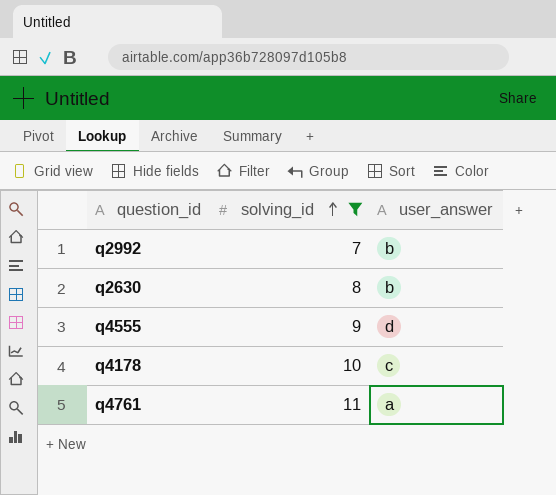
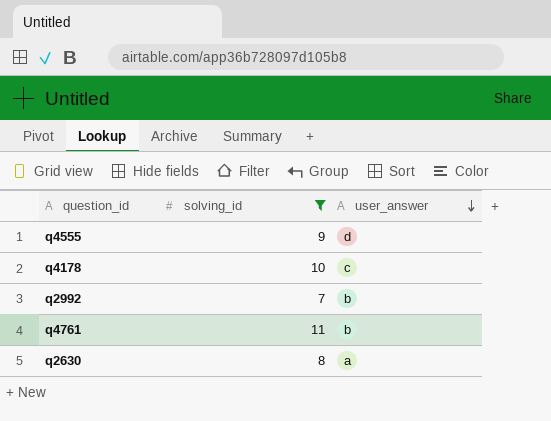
row order: solving_id ascending -> user_answer descending
q4761 | user_answer: a -> b
q2630 | user_answer: b -> a

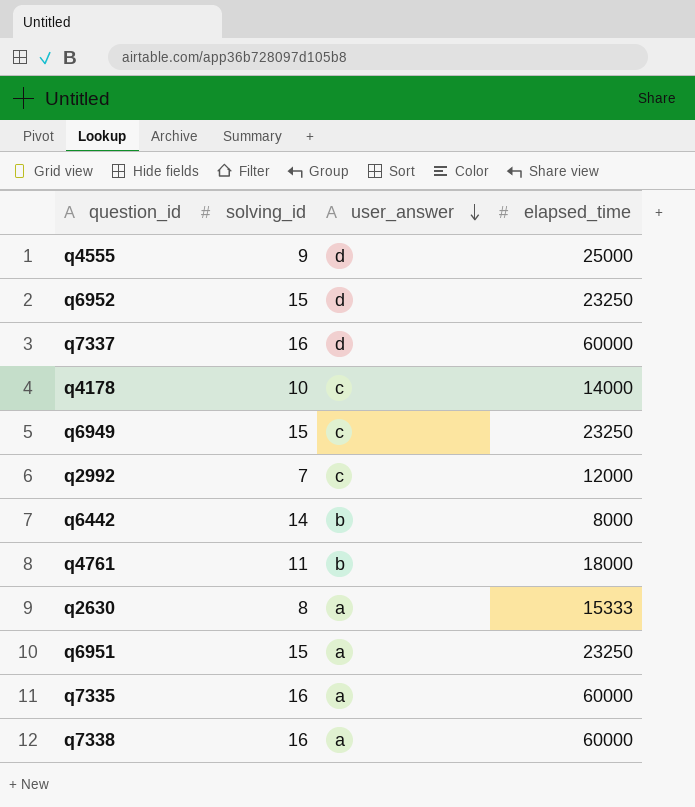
filter: solving_id <= 11 -> none
column elapsed_time | position: none -> 4
q2992 | user_answer: b -> c

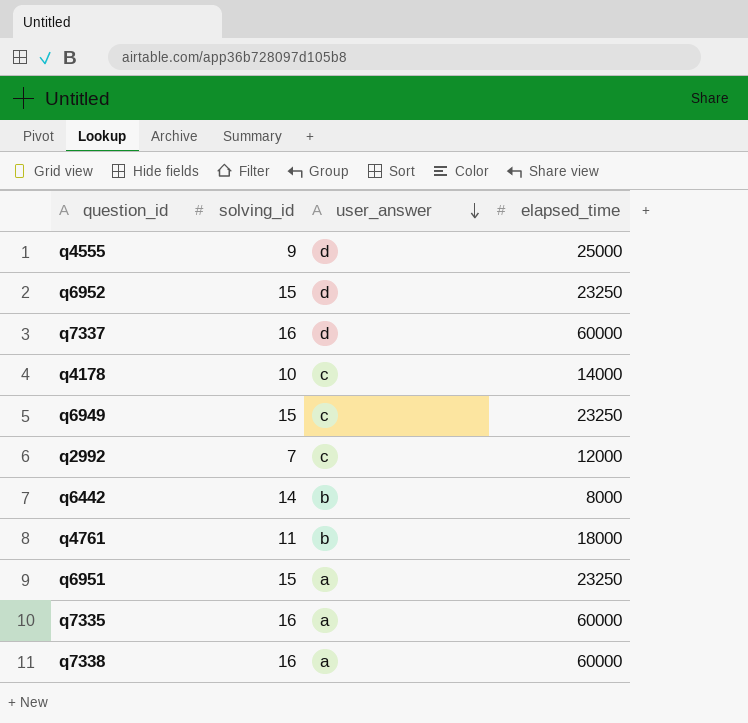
row q2630: 8 | a | 15333 -> none

